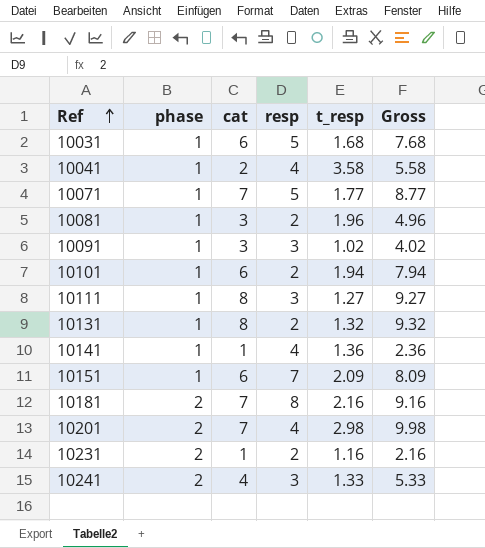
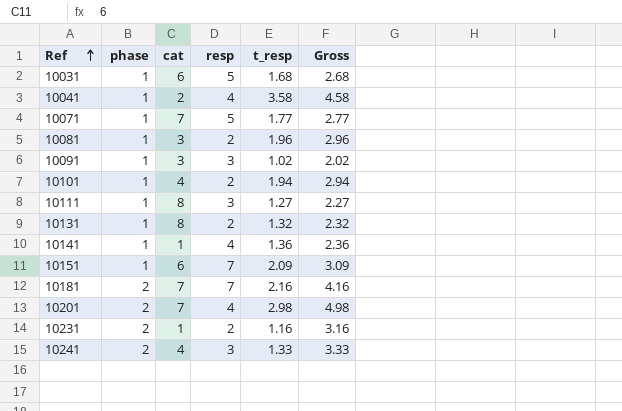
column Gross | formula: [cat] + [t_resp] -> [phase] + [t_resp]
10101 | cat: 6 -> 4
10181 | resp: 8 -> 7

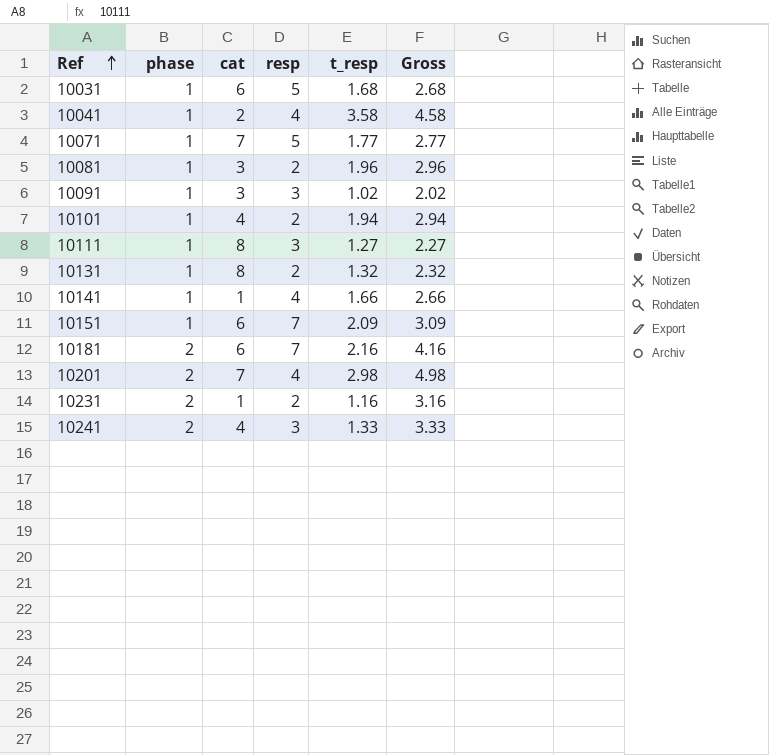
10141 | t_resp: 1.36 -> 1.66
10141 | Gross: 2.36 -> 2.66
10181 | cat: 7 -> 6

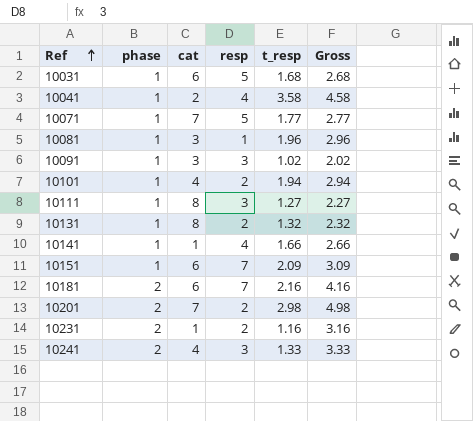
10081 | resp: 2 -> 1
10201 | resp: 4 -> 2

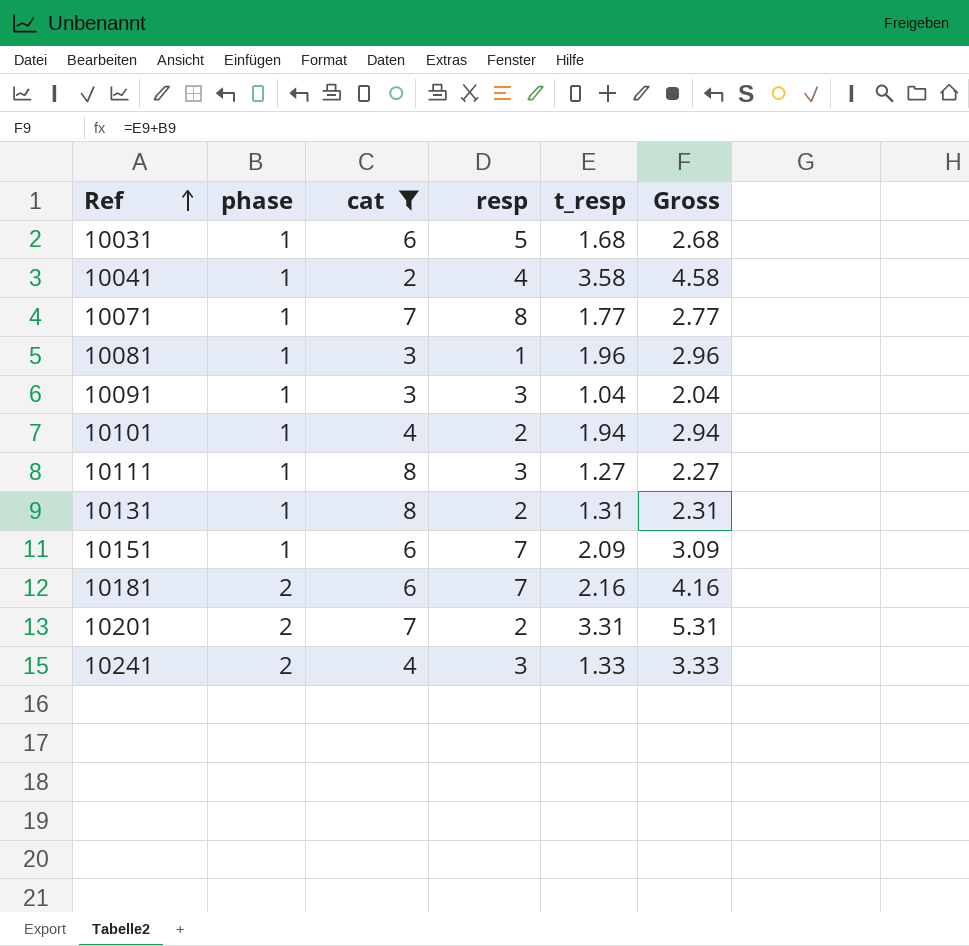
filter: none -> cat != 1
10071 | resp: 5 -> 8
10091 | t_resp: 1.02 -> 1.04
10091 | Gross: 2.02 -> 2.04
10131 | t_resp: 1.32 -> 1.31
10131 | Gross: 2.32 -> 2.31
10201 | t_resp: 2.98 -> 3.31
10201 | Gross: 4.98 -> 5.31

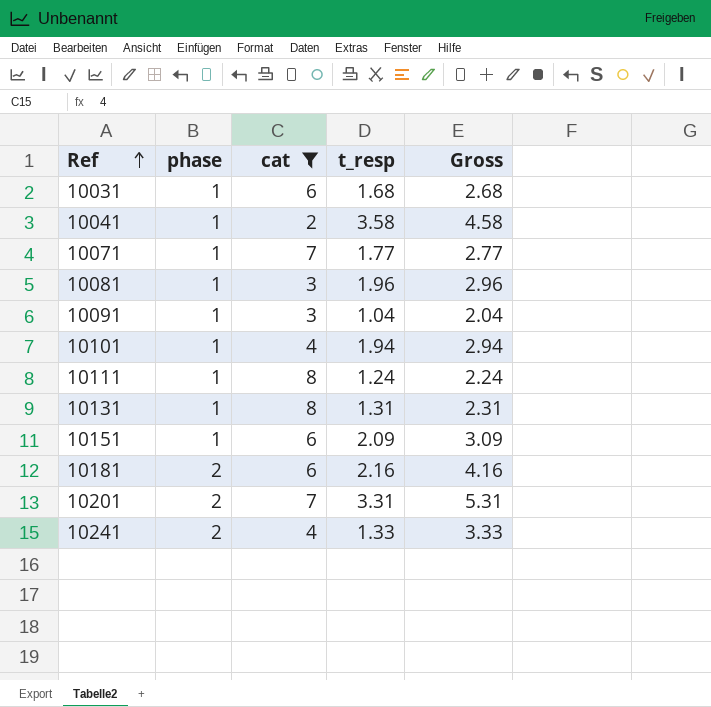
column resp | position: 4 -> none
10111 | t_resp: 1.27 -> 1.24
10111 | Gross: 2.27 -> 2.24

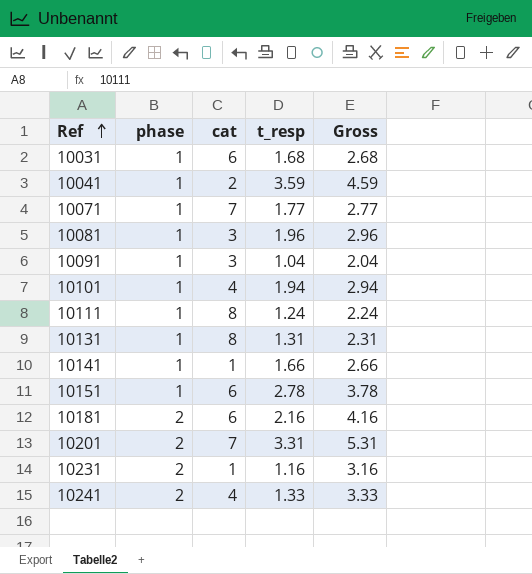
filter: cat != 1 -> none
10041 | t_resp: 3.58 -> 3.59
10041 | Gross: 4.58 -> 4.59
10151 | t_resp: 2.09 -> 2.78
10151 | Gross: 3.09 -> 3.78

